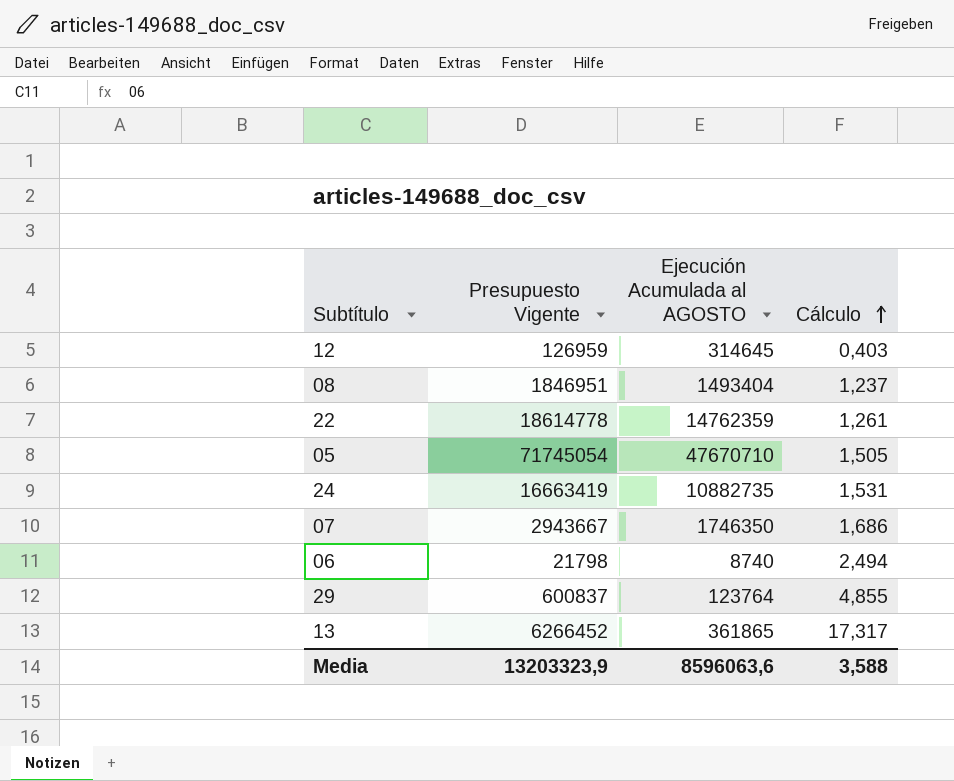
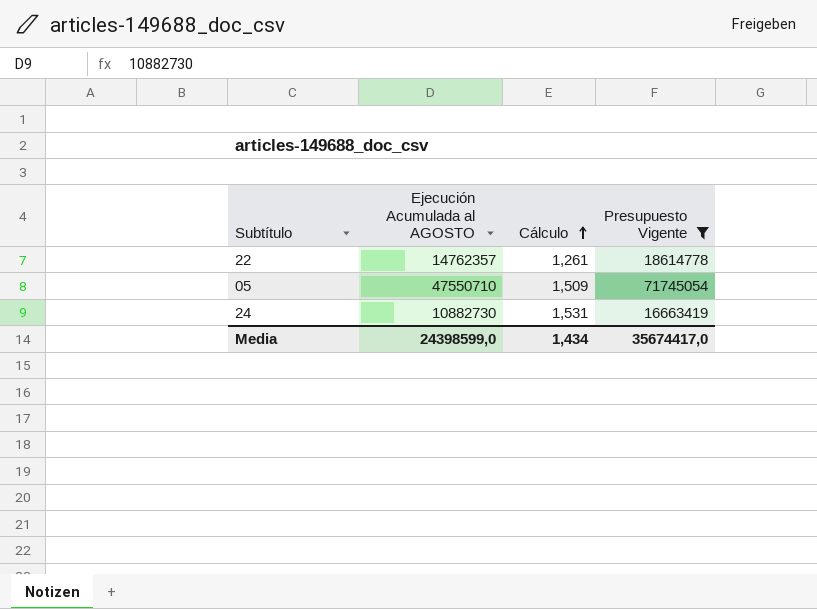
filter: none -> Presupuesto Vigente >= 16663419
column Presupuesto Vigente | position: 2 -> 4
22 | Ejecución Acumulada al AGOSTO: 14762359 -> 14762357
05 | Ejecución Acumulada al AGOSTO: 47670710 -> 47550710
05 | Cálculo: 1,505 -> 1,509
24 | Ejecución Acumulada al AGOSTO: 10882735 -> 10882730
Media | Ejecución Acumulada al AGOSTO: 8596063,6 -> 24398599,0
Media | Cálculo: 3,588 -> 1,434
Media | Presupuesto Vigente: 13203323,9 -> 35674417,0

